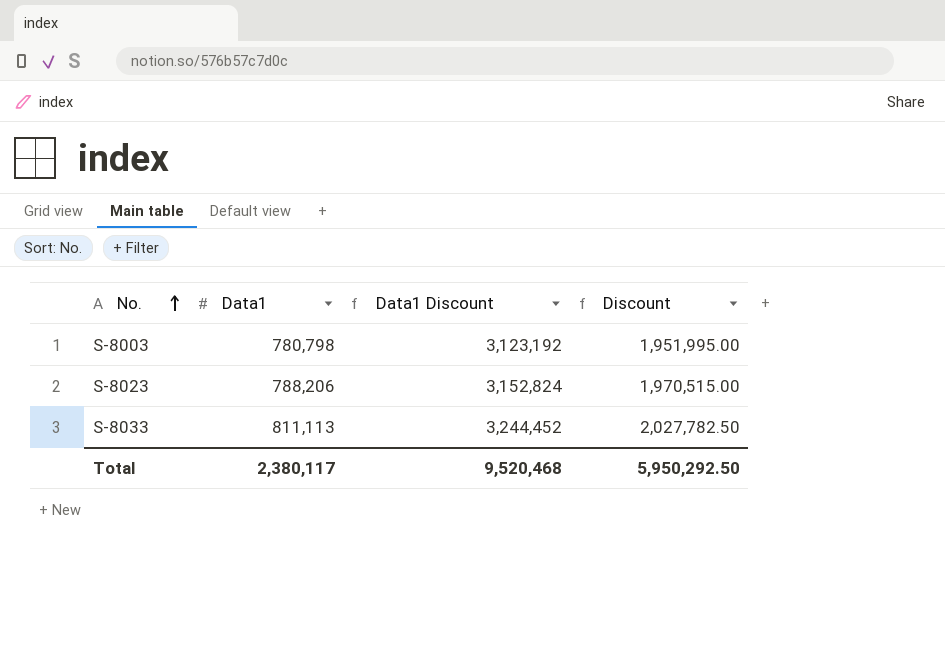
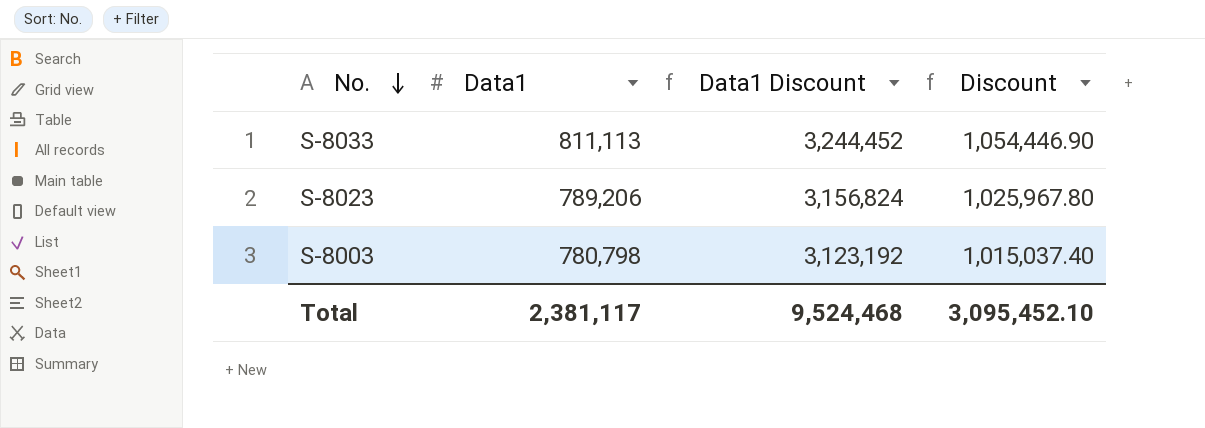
row order: No. ascending -> No. descending
column Discount | formula: [Data1] * 2.5 -> [Data1] * 1.3
S-8023 | Data1: 788,206 -> 789,206
S-8023 | Data1 Discount: 3,152,824 -> 3,156,824
Total | Data1: 2,380,117 -> 2,381,117
Total | Data1 Discount: 9,520,468 -> 9,524,468
Total | Discount: 5,950,292.50 -> 3,095,452.10

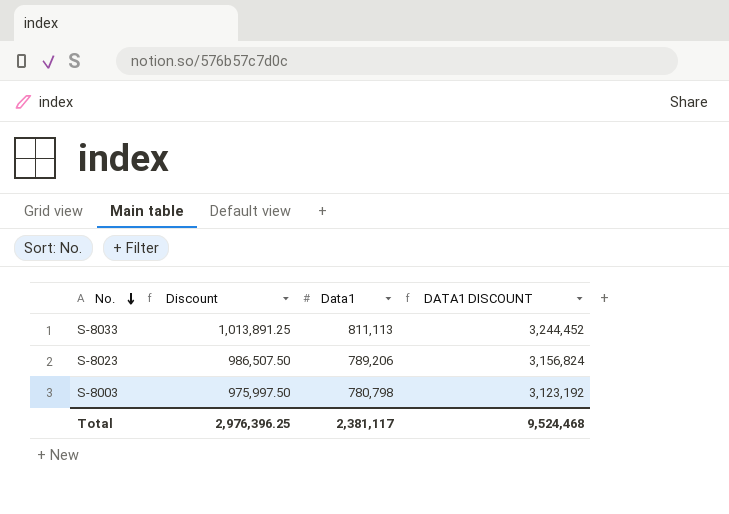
column Discount | formula: [Data1] * 1.3 -> [Data1] * 1.25
column Discount | position: 4 -> 2
column name: Data1 Discount -> DATA1 DISCOUNT
Total | Discount: 3,095,452.10 -> 2,976,396.25

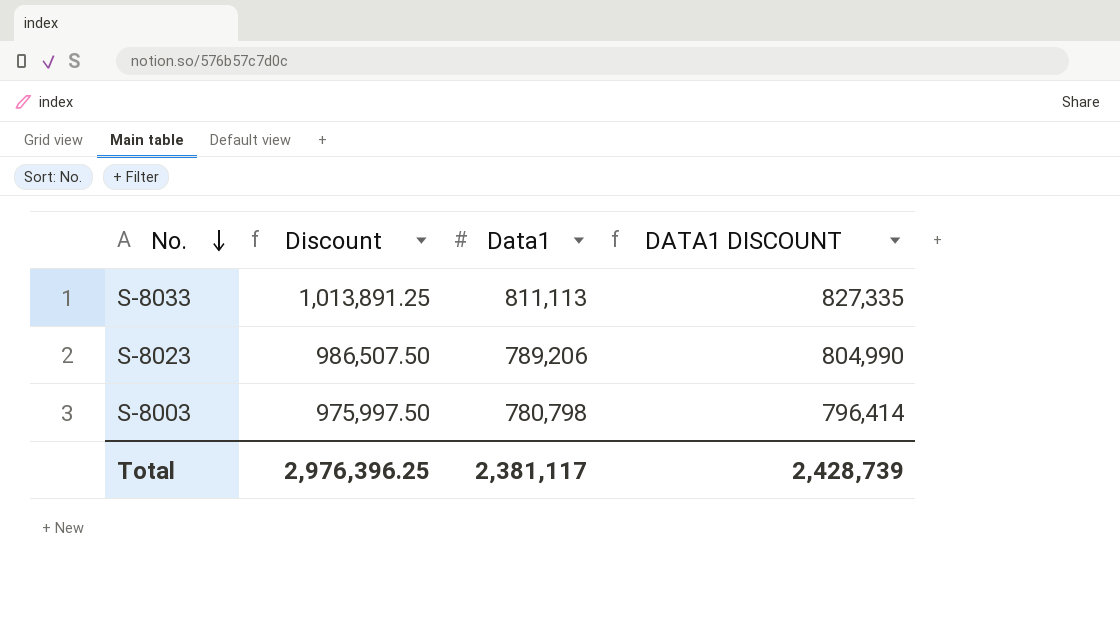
column DATA1 DISCOUNT | formula: [Data1] * 4 -> [Data1] * 1.02
Total | DATA1 DISCOUNT: 9,524,468 -> 2,428,739

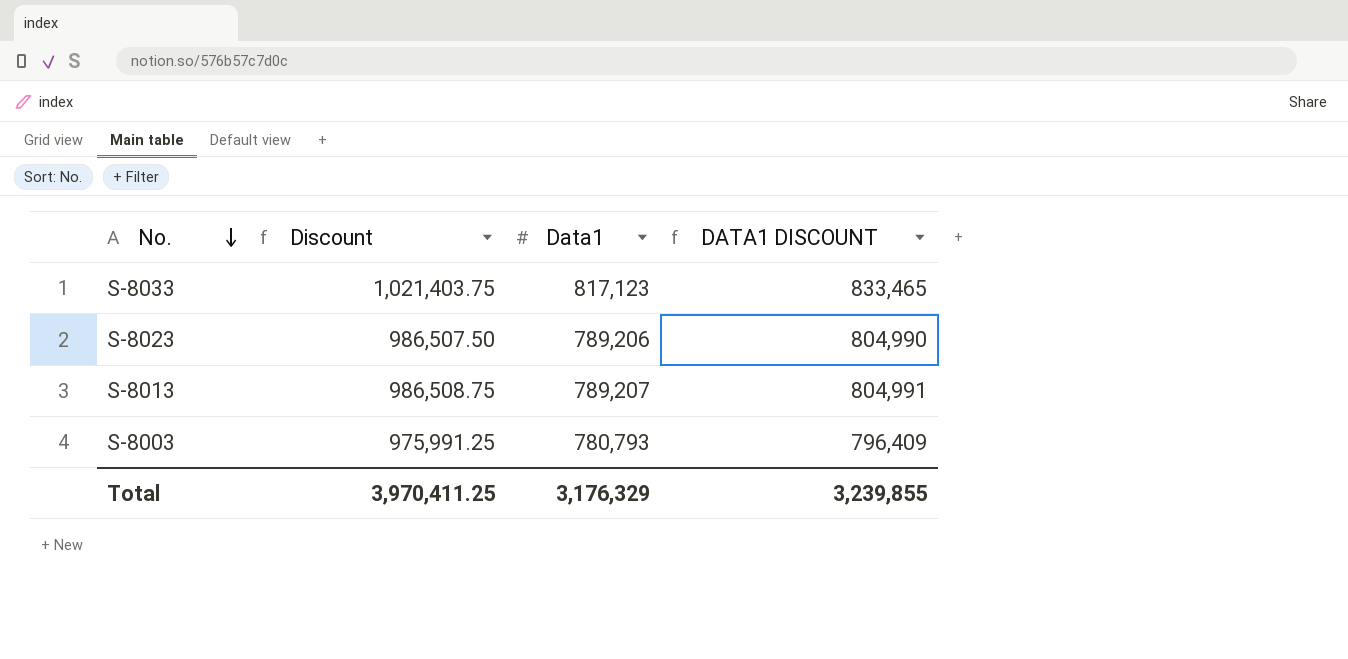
S-8033 | Discount: 1,013,891.25 -> 1,021,403.75
S-8033 | Data1: 811,113 -> 817,123
S-8033 | DATA1 DISCOUNT: 827,335 -> 833,465
row S-8013: none -> 986,508.75 | 789,207 | 804,991
S-8003 | Discount: 975,997.50 -> 975,991.25
S-8003 | Data1: 780,798 -> 780,793
S-8003 | DATA1 DISCOUNT: 796,414 -> 796,409
Total | Discount: 2,976,396.25 -> 3,970,411.25
Total | Data1: 2,381,117 -> 3,176,329
Total | DATA1 DISCOUNT: 2,428,739 -> 3,239,855

